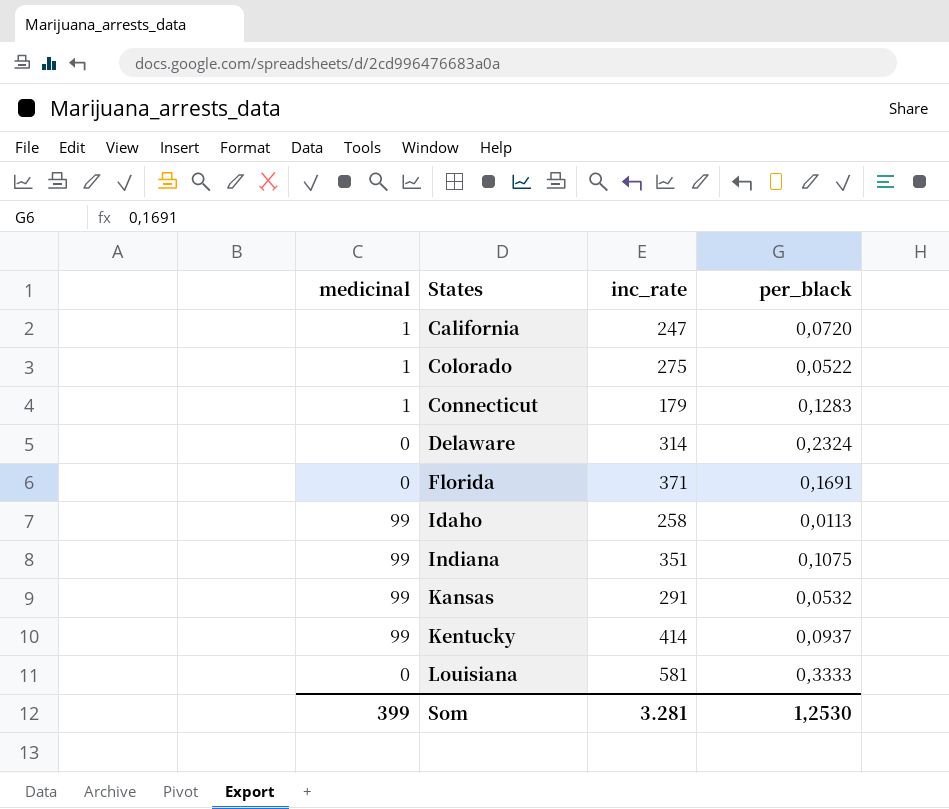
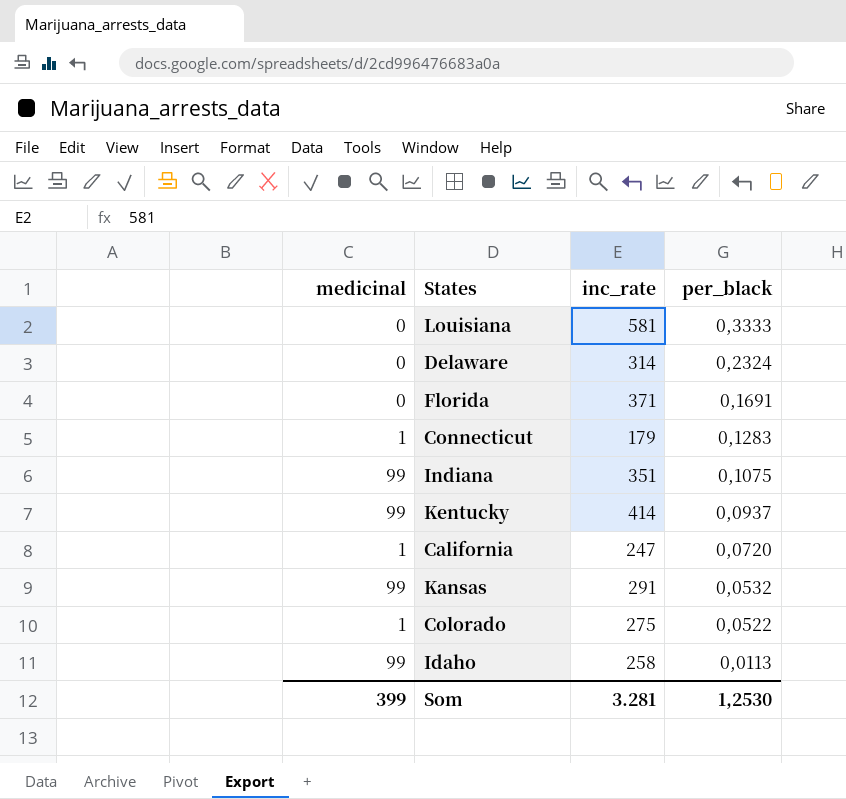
row order: States ascending -> per_black descending

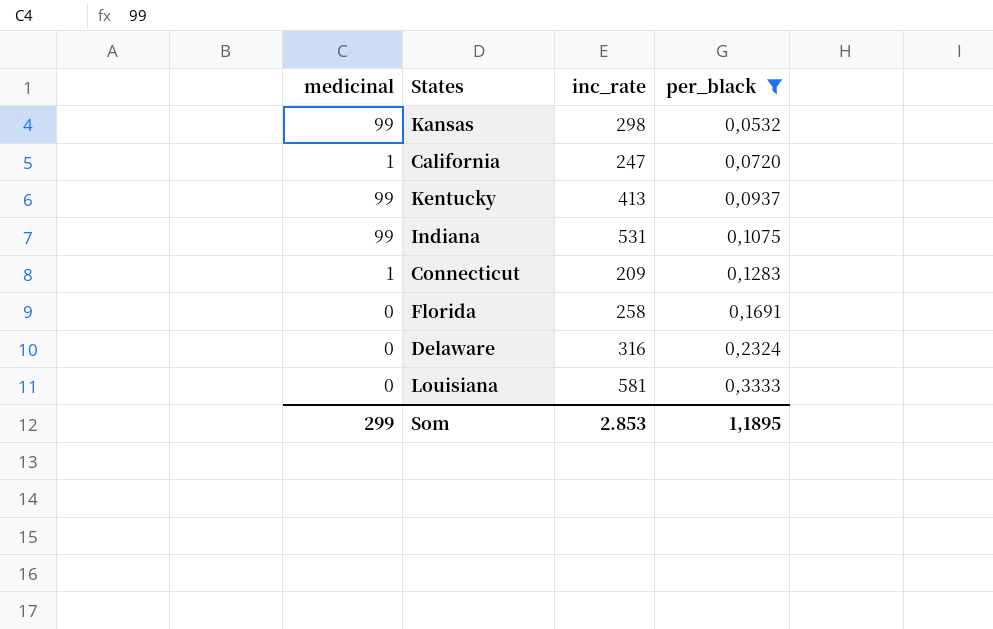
filter: none -> per_black >= 0,0532
row order: per_black descending -> per_black ascending
Kansas | inc_rate: 291 -> 298
Kentucky | inc_rate: 414 -> 413
Indiana | inc_rate: 351 -> 531
Connecticut | inc_rate: 179 -> 209
Florida | inc_rate: 371 -> 258
Delaware | inc_rate: 314 -> 316
Som | medicinal: 399 -> 299
Som | inc_rate: 3.281 -> 2.853
Som | per_black: 1,2530 -> 1,1895

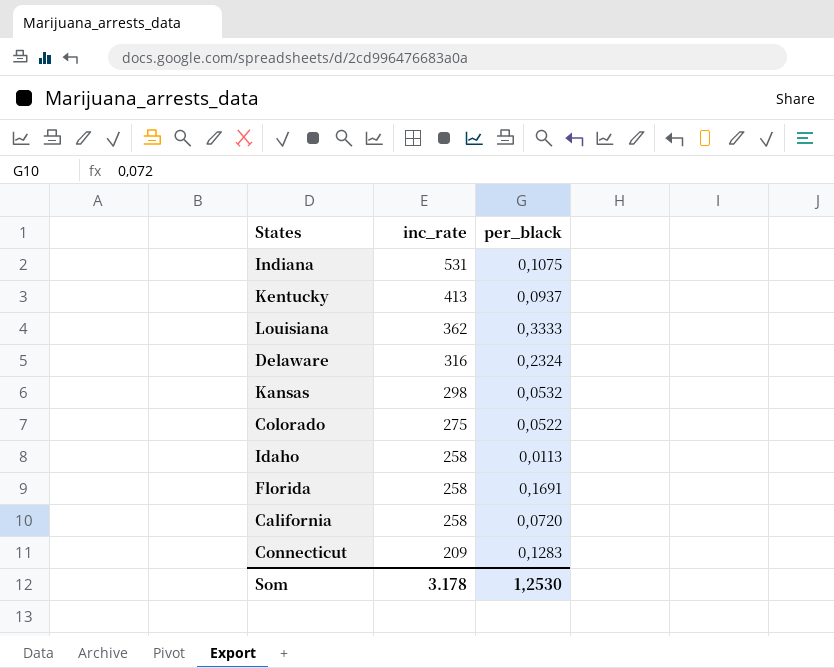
filter: per_black >= 0,0532 -> none
row order: per_black ascending -> inc_rate descending
column medicinal | position: 1 -> none
Louisiana | inc_rate: 581 -> 362
California | inc_rate: 247 -> 258
Som | inc_rate: 2.853 -> 3.178
Som | per_black: 1,1895 -> 1,2530

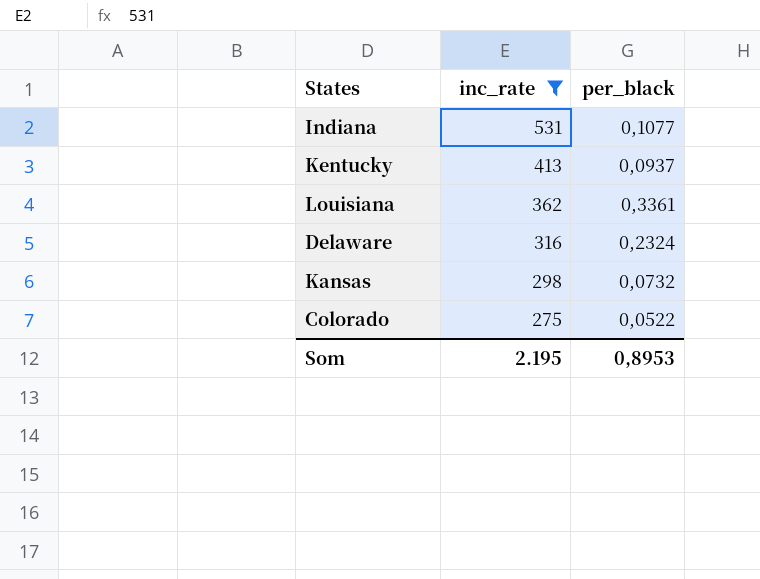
filter: none -> inc_rate >= 275
Indiana | per_black: 0,1075 -> 0,1077
Louisiana | per_black: 0,3333 -> 0,3361
Kansas | per_black: 0,0532 -> 0,0732
Som | inc_rate: 3.178 -> 2.195
Som | per_black: 1,2530 -> 0,8953

